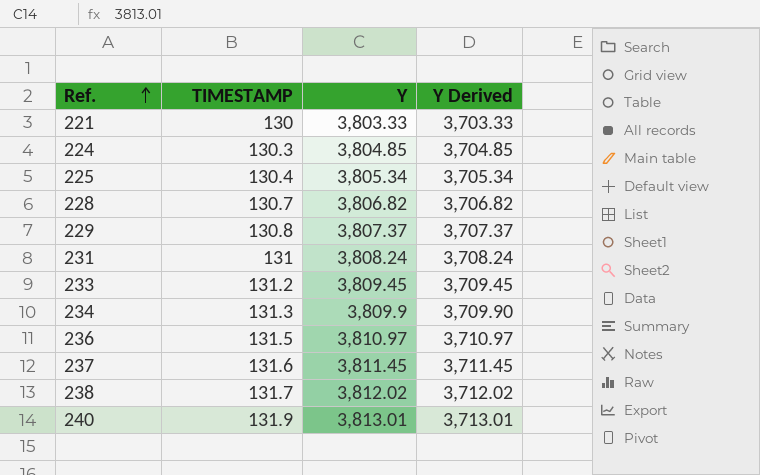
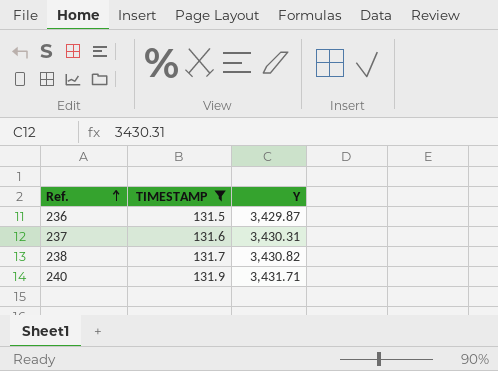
filter: none -> TIMESTAMP >= 131.5
column Y Derived | formula: [Y] - 100 -> none
236 | Y: 3,810.97 -> 3,429.87
237 | Y: 3,811.45 -> 3,430.31
238 | Y: 3,812.02 -> 3,430.82
240 | Y: 3,813.01 -> 3,431.71

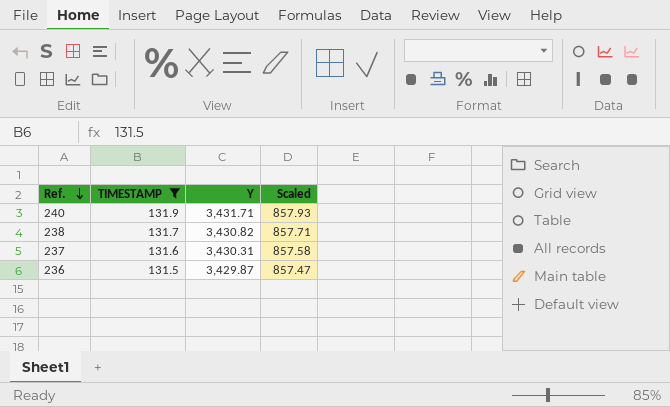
row order: Ref. ascending -> Ref. descending
column Scaled | formula: none -> [Y] * 0.25

